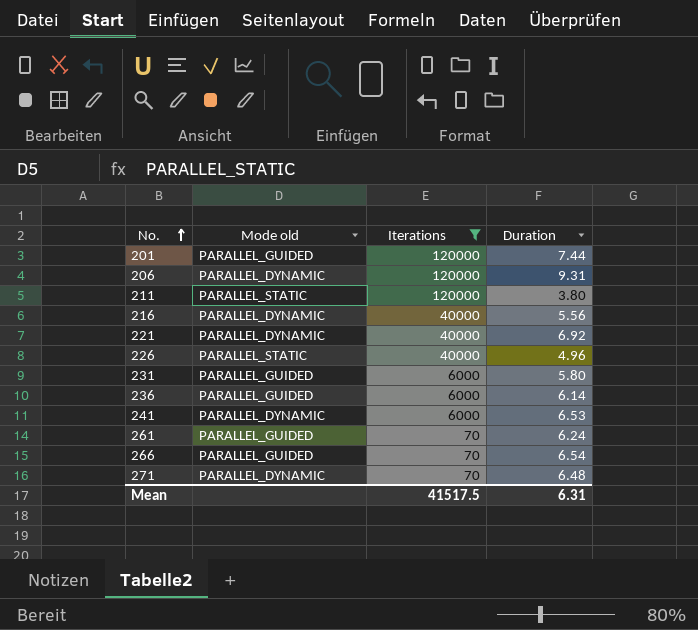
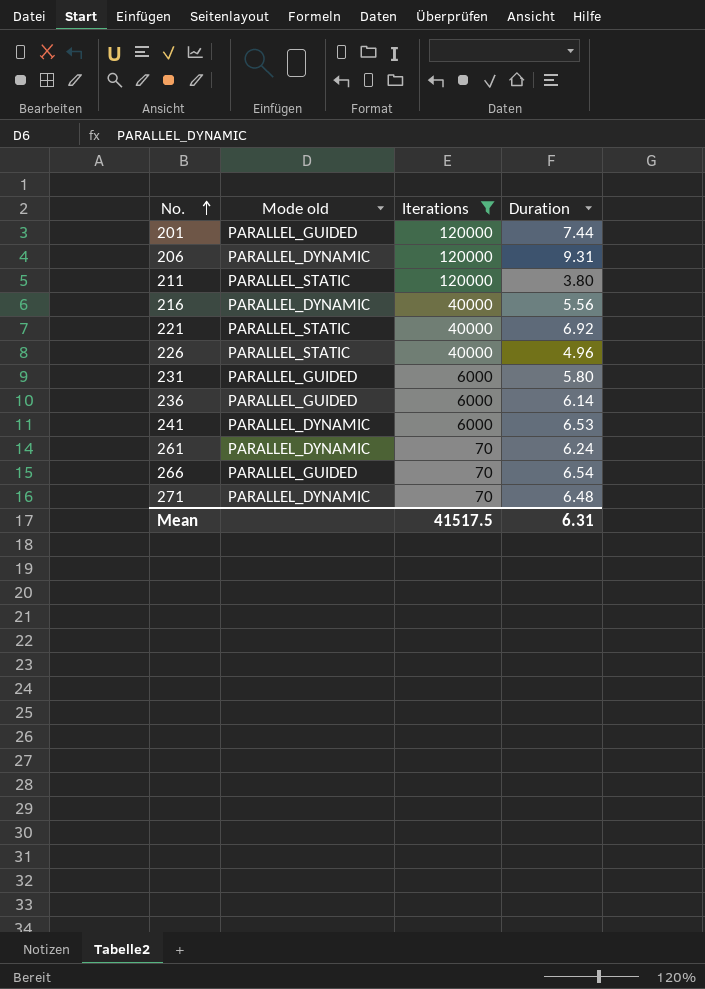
221 | Mode old: PARALLEL_DYNAMIC -> PARALLEL_STATIC
261 | Mode old: PARALLEL_GUIDED -> PARALLEL_DYNAMIC

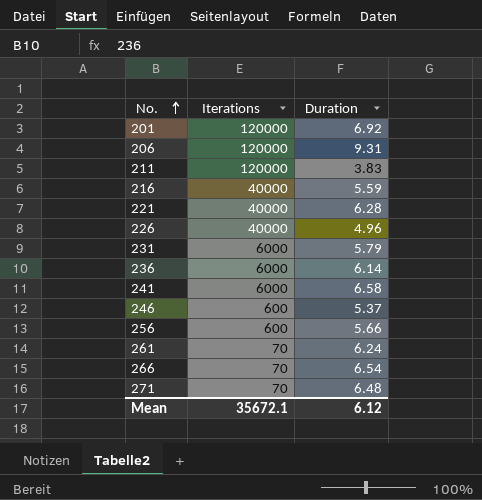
filter: Iterations != 600 -> none
column Mode old | position: 2 -> none
201 | Duration: 7.44 -> 6.92
211 | Duration: 3.80 -> 3.83
216 | Duration: 5.56 -> 5.59
221 | Duration: 6.92 -> 6.28
231 | Duration: 5.80 -> 5.79
241 | Duration: 6.53 -> 6.58
Mean | Iterations: 41517.5 -> 35672.1
Mean | Duration: 6.31 -> 6.12

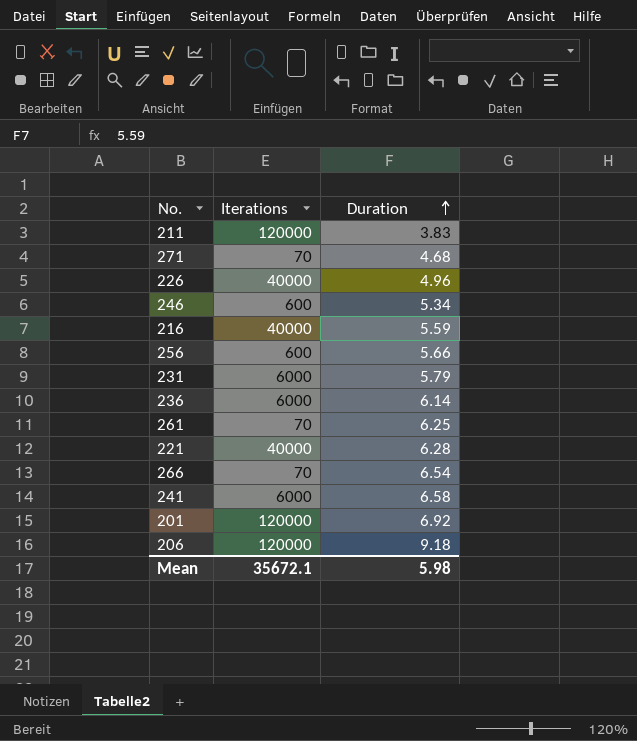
row order: No. ascending -> Duration ascending
271 | Duration: 6.48 -> 4.68
246 | Duration: 5.37 -> 5.34
261 | Duration: 6.24 -> 6.25
206 | Duration: 9.31 -> 9.18
Mean | Duration: 6.12 -> 5.98

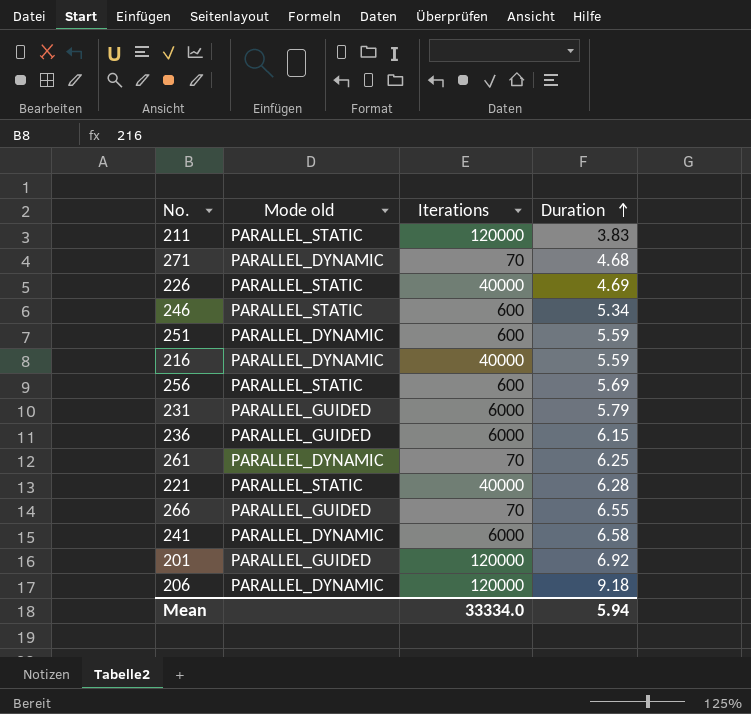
column Mode old | position: none -> 2
226 | Duration: 4.96 -> 4.69
row 251: none -> PARALLEL_DYNAMIC | 600 | 5.59
256 | Duration: 5.66 -> 5.69
236 | Duration: 6.14 -> 6.15
266 | Duration: 6.54 -> 6.55
Mean | Iterations: 35672.1 -> 33334.0
Mean | Duration: 5.98 -> 5.94

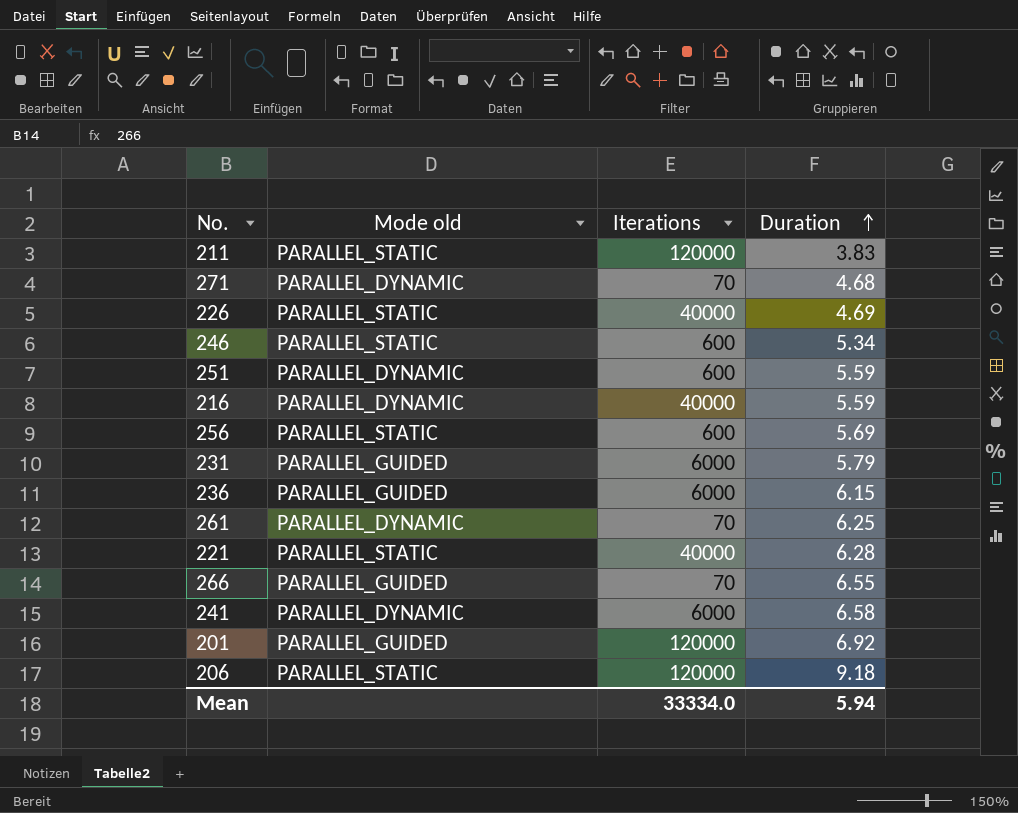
206 | Mode old: PARALLEL_DYNAMIC -> PARALLEL_STATIC

